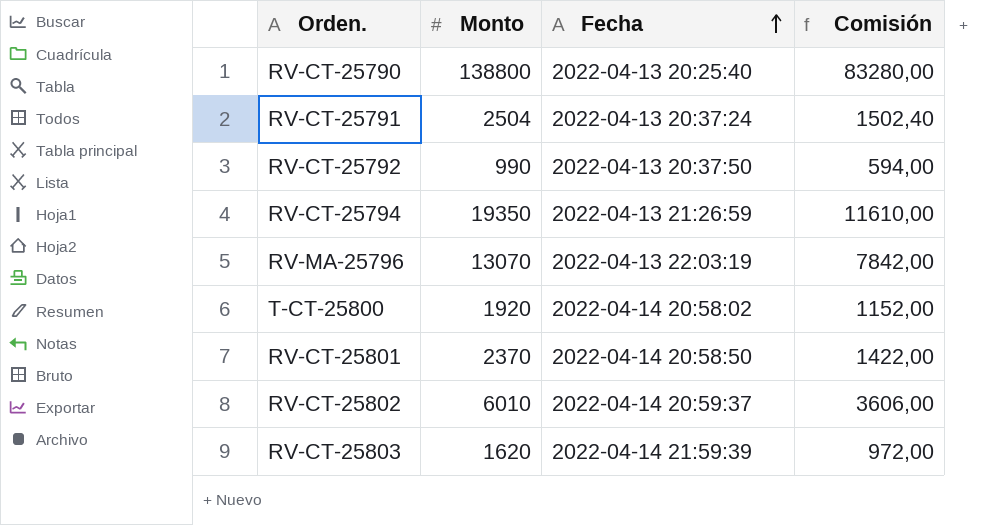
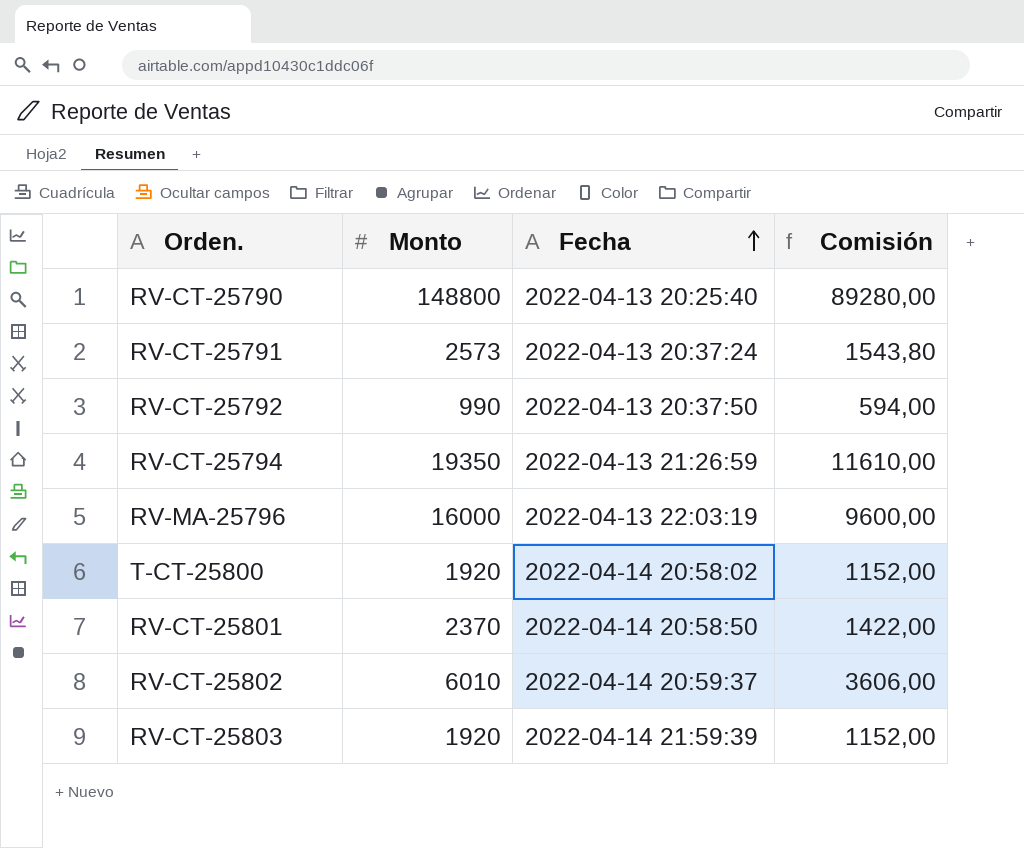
RV-CT-25790 | Monto: 138800 -> 148800
RV-CT-25790 | Comisión: 83280,00 -> 89280,00
RV-CT-25791 | Monto: 2504 -> 2573
RV-CT-25791 | Comisión: 1502,40 -> 1543,80
RV-MA-25796 | Monto: 13070 -> 16000
RV-MA-25796 | Comisión: 7842,00 -> 9600,00
RV-CT-25803 | Monto: 1620 -> 1920
RV-CT-25803 | Comisión: 972,00 -> 1152,00

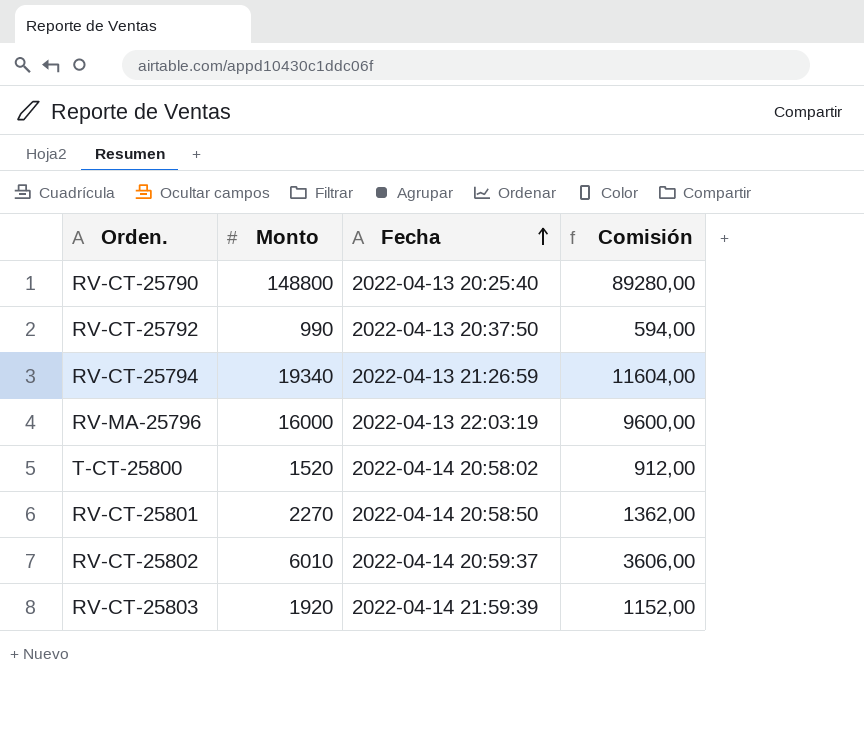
row RV-CT-25791: 2573 | 2022-04-13 20:37:24 | 1543,80 -> none
RV-CT-25794 | Monto: 19350 -> 19340
RV-CT-25794 | Comisión: 11610,00 -> 11604,00
T-CT-25800 | Monto: 1920 -> 1520
T-CT-25800 | Comisión: 1152,00 -> 912,00
RV-CT-25801 | Monto: 2370 -> 2270
RV-CT-25801 | Comisión: 1422,00 -> 1362,00

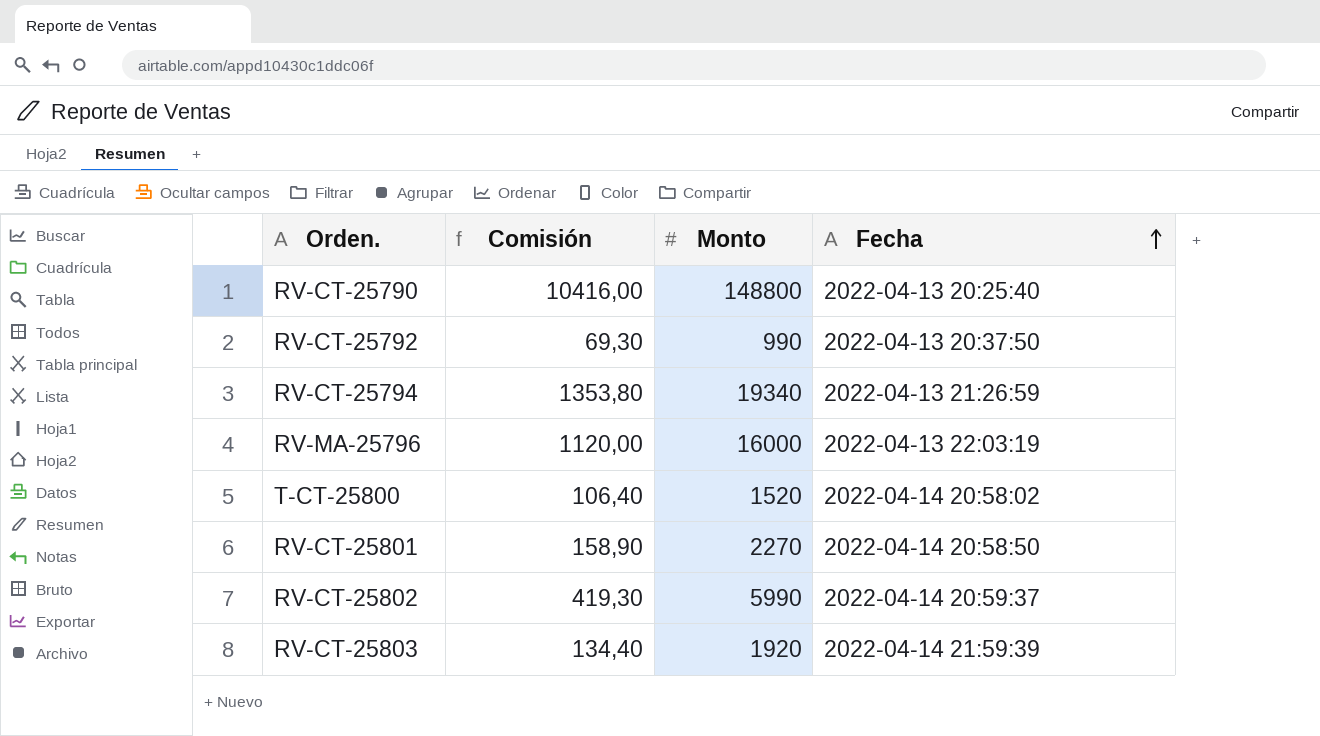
column Comisión | formula: [Monto] * 0,6 -> [Monto] * 0,07
column Comisión | position: 4 -> 2
RV-CT-25802 | Monto: 6010 -> 5990

